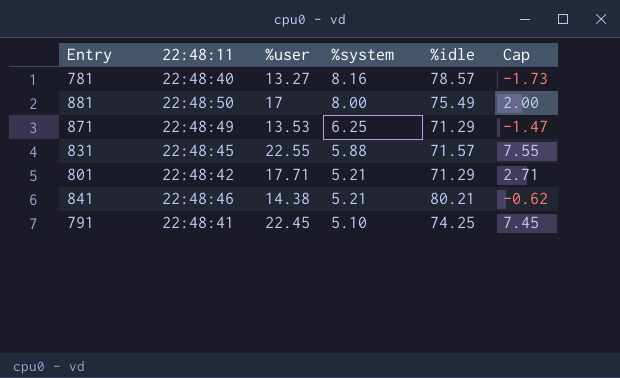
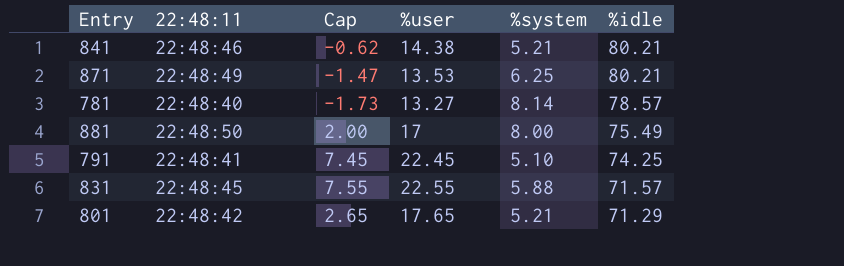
row order: %system descending -> %idle descending
column Cap | position: 6 -> 3
871 | %idle: 71.29 -> 80.21
781 | %system: 8.16 -> 8.14
801 | Cap: 2.71 -> 2.65
801 | %user: 17.71 -> 17.65

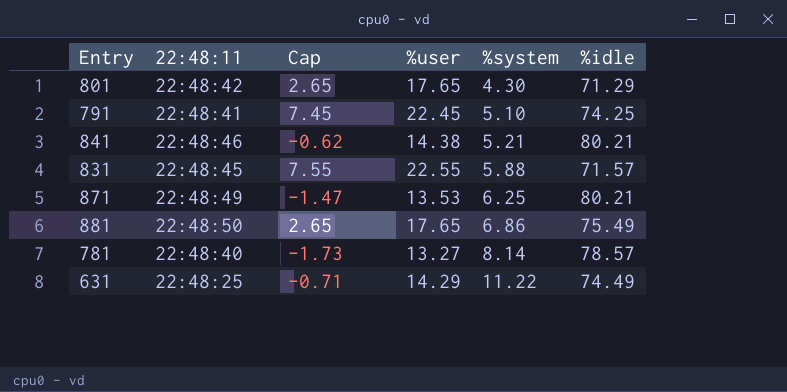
row order: %idle descending -> %system ascending
801 | %system: 5.21 -> 4.30
881 | Cap: 2.00 -> 2.65
881 | %user: 17 -> 17.65
881 | %system: 8.00 -> 6.86
row 631: none -> 22:48:25 | -0.71 | 14.29 | 11.22 | 74.49

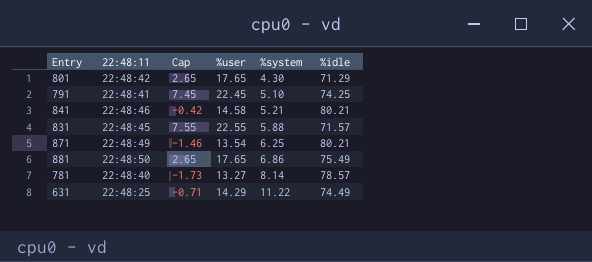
841 | Cap: -0.62 -> -0.42
841 | %user: 14.38 -> 14.58
871 | Cap: -1.47 -> -1.46
871 | %user: 13.53 -> 13.54

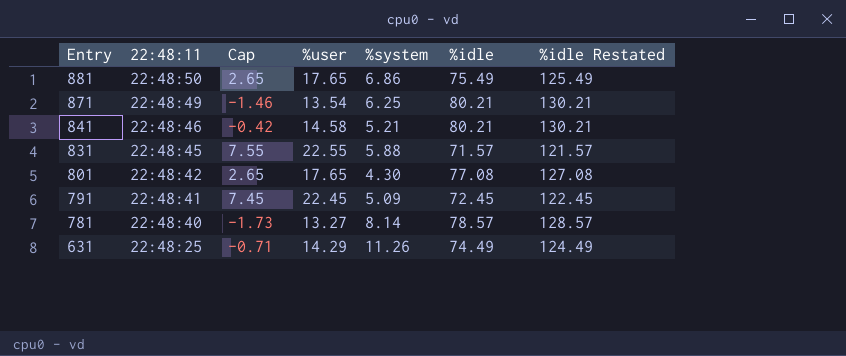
row order: %system ascending -> Entry descending
column %idle Restated | formula: none -> [%idle] + 50
801 | %idle: 71.29 -> 77.08
791 | %system: 5.10 -> 5.09
791 | %idle: 74.25 -> 72.45
631 | %system: 11.22 -> 11.26

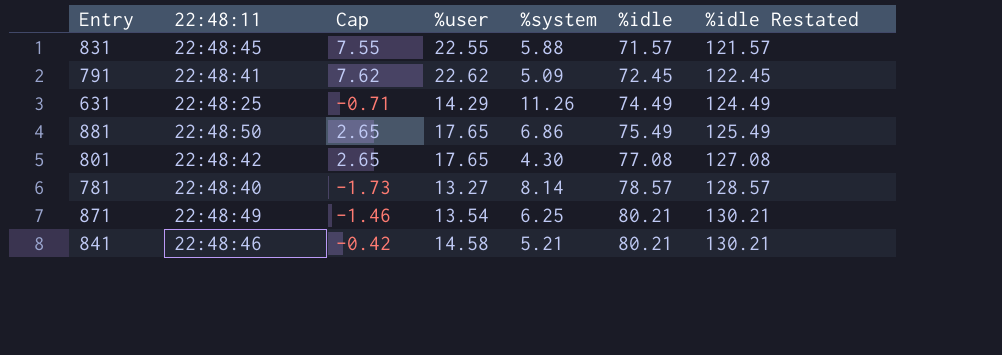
row order: Entry descending -> %idle ascending
791 | Cap: 7.45 -> 7.62
791 | %user: 22.45 -> 22.62

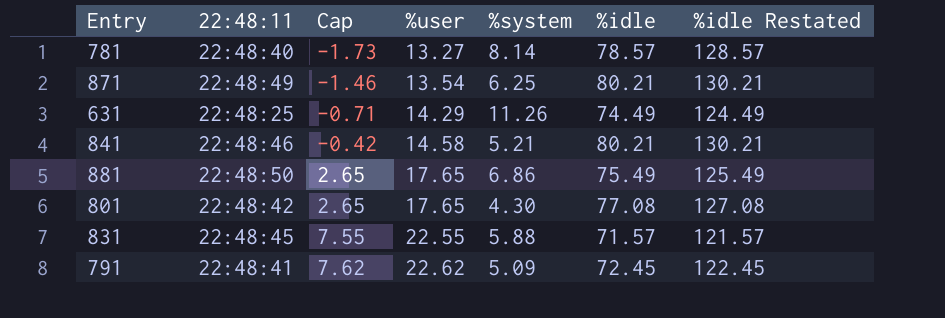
row order: %idle ascending -> Cap ascending

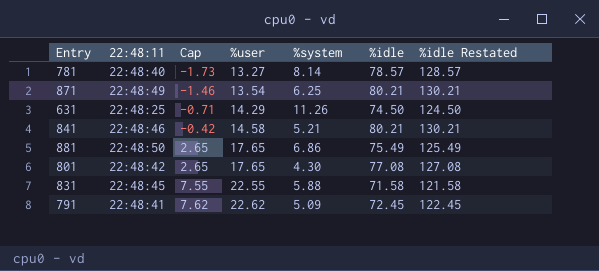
631 | %idle: 74.49 -> 74.50
631 | %idle Restated: 124.49 -> 124.50
831 | %idle: 71.57 -> 71.58
831 | %idle Restated: 121.57 -> 121.58

